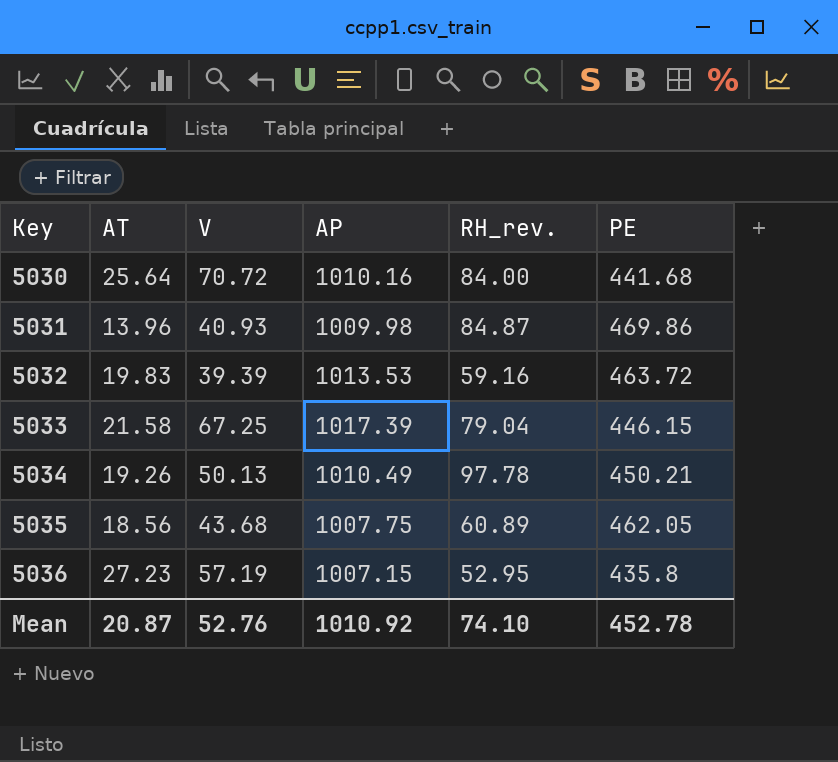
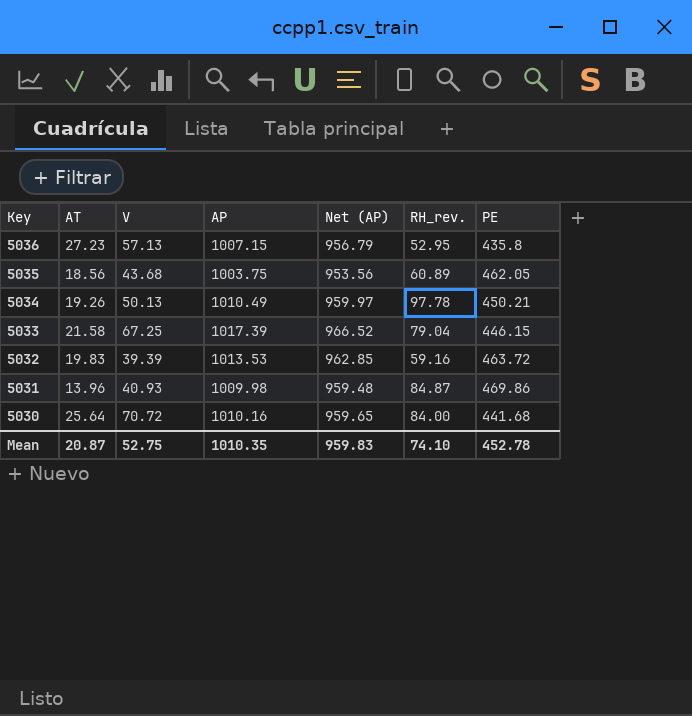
row order: Key ascending -> Key descending
column Net (AP) | formula: none -> [AP] * 0.95
5036 | V: 57.19 -> 57.13
5035 | AP: 1007.75 -> 1003.75
Mean | V: 52.76 -> 52.75
Mean | AP: 1010.92 -> 1010.35

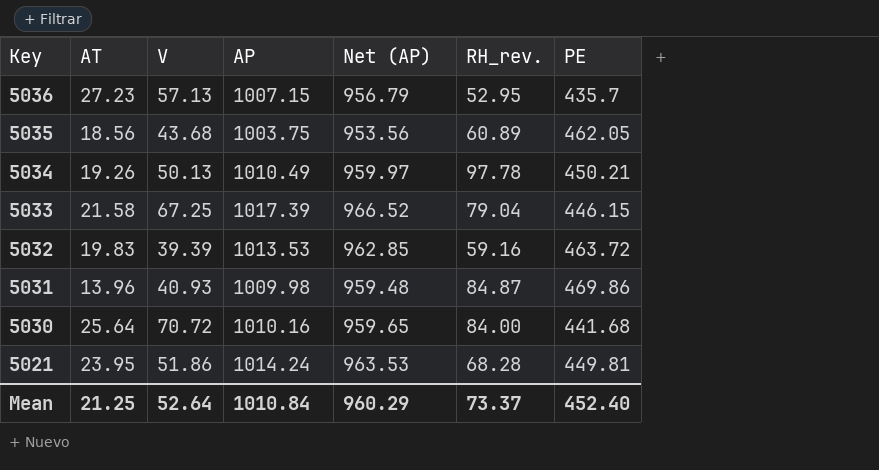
5036 | PE: 435.8 -> 435.7
row 5021: none -> 23.95 | 51.86 | 1014.24 | 963.53 | 68.28 | 449.81
Mean | AT: 20.87 -> 21.25
Mean | V: 52.75 -> 52.64
Mean | AP: 1010.35 -> 1010.84
Mean | Net (AP): 959.83 -> 960.29
Mean | RH_rev.: 74.10 -> 73.37
Mean | PE: 452.78 -> 452.40

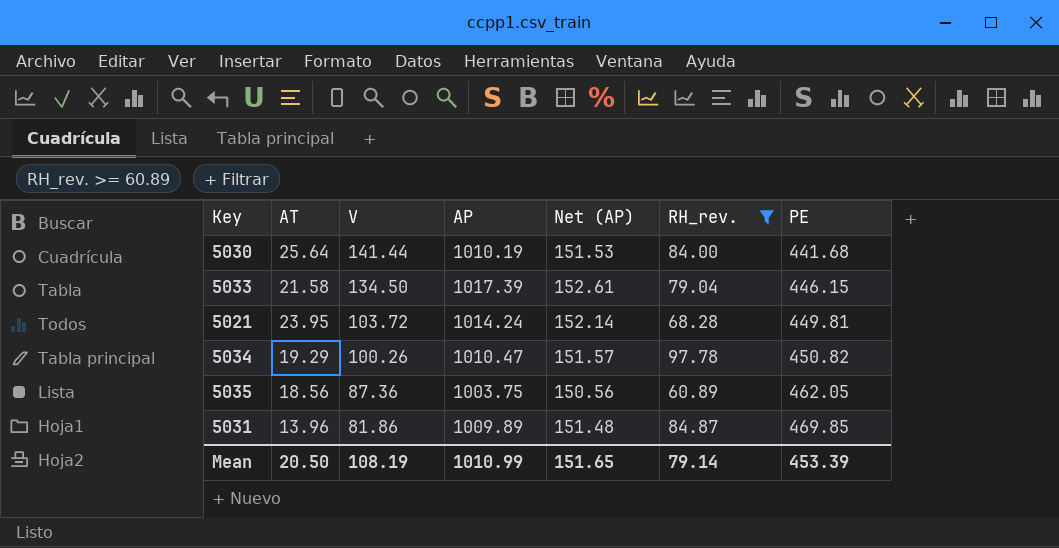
filter: none -> RH_rev. >= 60.89
row order: Key descending -> V descending
column Net (AP) | formula: [AP] * 0.95 -> [AP] * 0.15
5030 | V: 70.72 -> 141.44
5030 | AP: 1010.16 -> 1010.19
5033 | V: 67.25 -> 134.50
5021 | V: 51.86 -> 103.72
5034 | AT: 19.26 -> 19.29
5034 | V: 50.13 -> 100.26
5034 | AP: 1010.49 -> 1010.47
5034 | PE: 450.21 -> 450.82
5035 | V: 43.68 -> 87.36
5031 | V: 40.93 -> 81.86
5031 | AP: 1009.98 -> 1009.89
5031 | PE: 469.86 -> 469.85
Mean | AT: 21.25 -> 20.50
Mean | V: 52.64 -> 108.19
Mean | AP: 1010.84 -> 1010.99
Mean | Net (AP): 960.29 -> 151.65
Mean | RH_rev.: 73.37 -> 79.14
Mean | PE: 452.40 -> 453.39

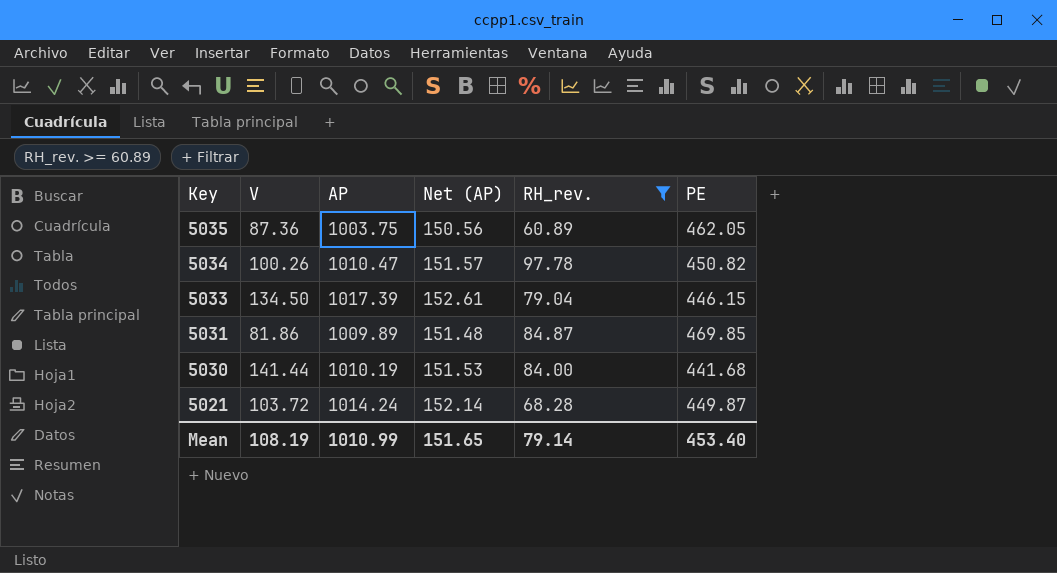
row order: V descending -> Key descending
column AT | position: 2 -> none
5021 | PE: 449.81 -> 449.87
Mean | PE: 453.39 -> 453.40

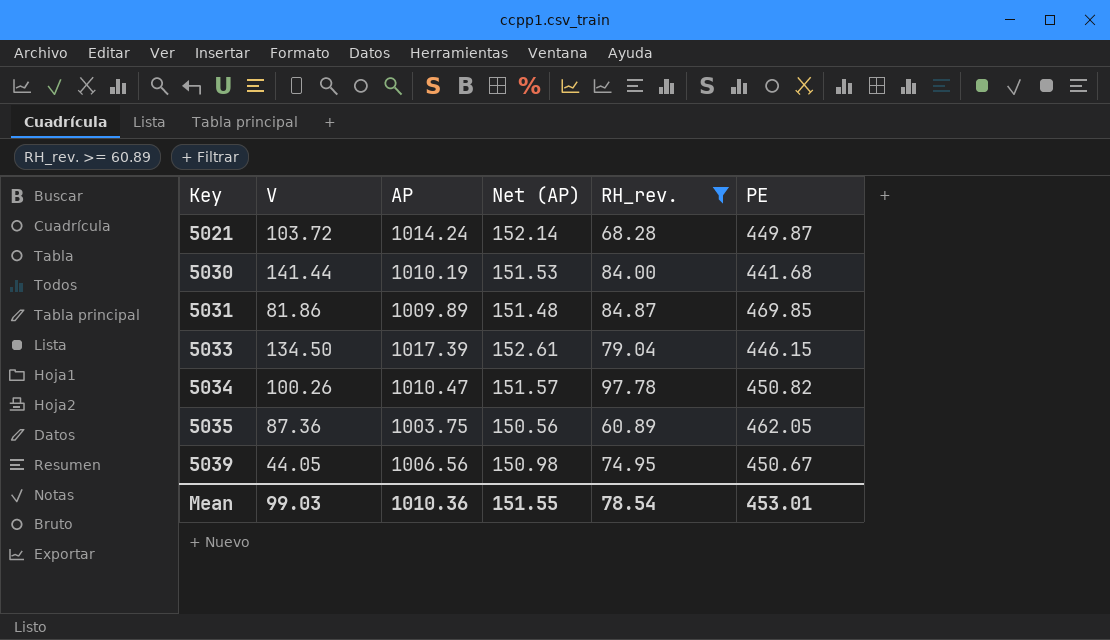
row order: Key descending -> Key ascending
row 5039: none -> 44.05 | 1006.56 | 150.98 | 74.95 | 450.67
Mean | V: 108.19 -> 99.03
Mean | AP: 1010.99 -> 1010.36
Mean | Net (AP): 151.65 -> 151.55
Mean | RH_rev.: 79.14 -> 78.54
Mean | PE: 453.40 -> 453.01

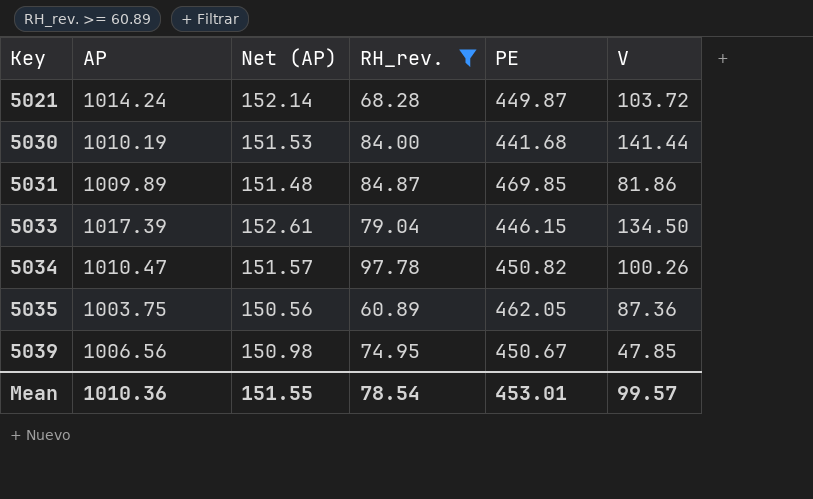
column V | position: 2 -> 6
5039 | V: 44.05 -> 47.85
Mean | V: 99.03 -> 99.57

